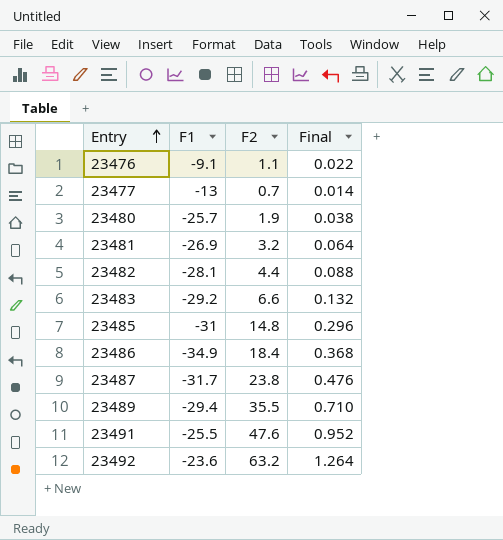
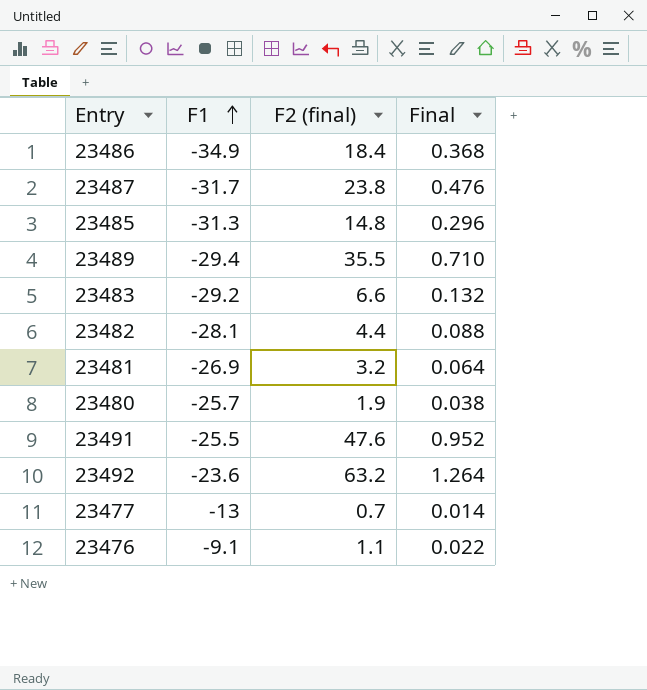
row order: Entry ascending -> F1 ascending
column name: F2 -> F2 (final)
23485 | F1: -31 -> -31.3

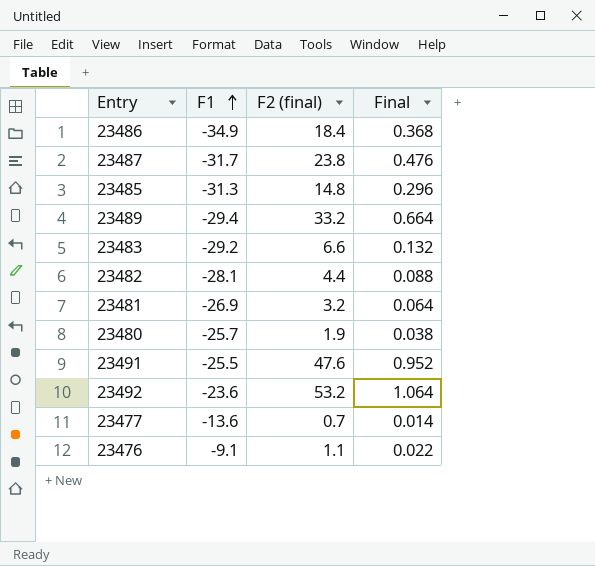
23489 | F2 (final): 35.5 -> 33.2
23489 | Final: 0.710 -> 0.664
23492 | F2 (final): 63.2 -> 53.2
23492 | Final: 1.264 -> 1.064
23477 | F1: -13 -> -13.6

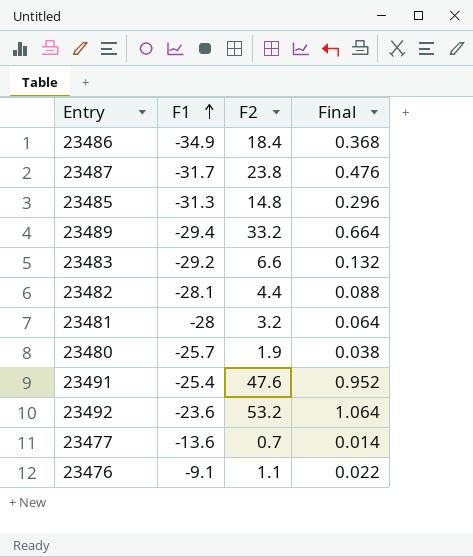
column name: F2 (final) -> F2
23481 | F1: -26.9 -> -28
23491 | F1: -25.5 -> -25.4

